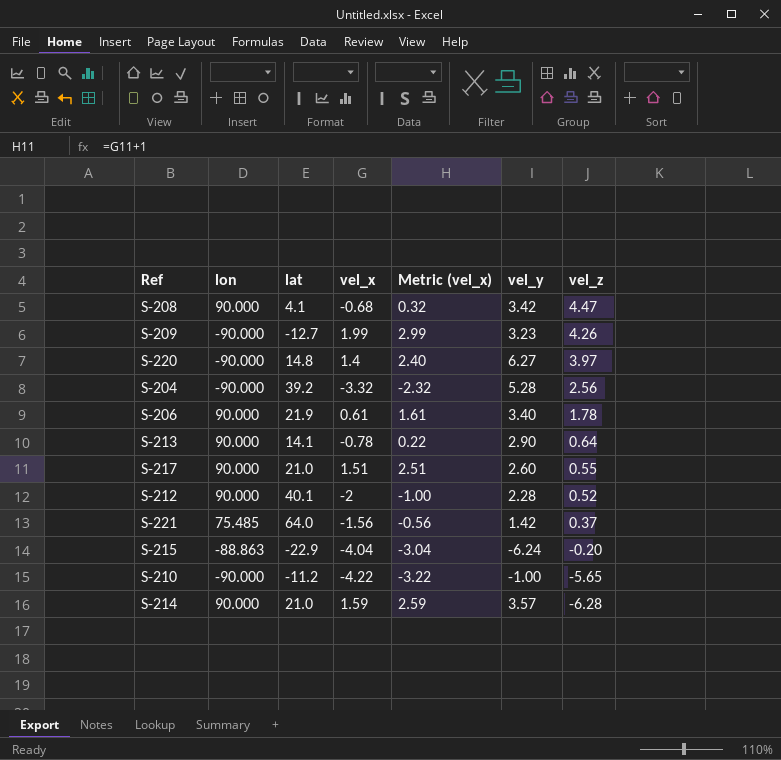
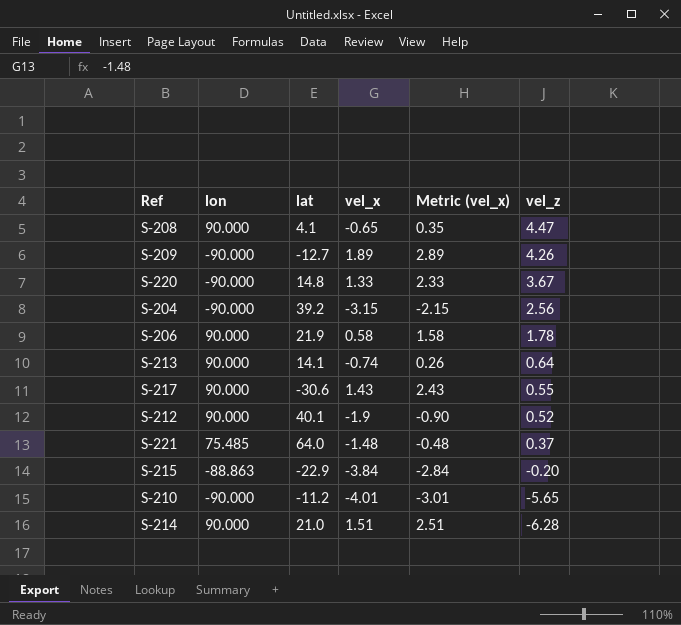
column vel_y | position: 6 -> none
S-208 | vel_x: -0.68 -> -0.65
S-208 | Metric (vel_x): 0.32 -> 0.35
S-209 | vel_x: 1.99 -> 1.89
S-209 | Metric (vel_x): 2.99 -> 2.89
S-220 | vel_x: 1.4 -> 1.33
S-220 | Metric (vel_x): 2.40 -> 2.33
S-220 | vel_z: 3.97 -> 3.67
S-204 | vel_x: -3.32 -> -3.15
S-204 | Metric (vel_x): -2.32 -> -2.15
S-206 | vel_x: 0.61 -> 0.58
S-206 | Metric (vel_x): 1.61 -> 1.58
S-213 | vel_x: -0.78 -> -0.74
S-213 | Metric (vel_x): 0.22 -> 0.26
S-217 | lat: 21.0 -> -30.6
S-217 | vel_x: 1.51 -> 1.43
S-217 | Metric (vel_x): 2.51 -> 2.43
S-212 | vel_x: -2 -> -1.9
S-212 | Metric (vel_x): -1.00 -> -0.90
S-221 | vel_x: -1.56 -> -1.48
S-221 | Metric (vel_x): -0.56 -> -0.48
S-215 | vel_x: -4.04 -> -3.84
S-215 | Metric (vel_x): -3.04 -> -2.84
S-210 | vel_x: -4.22 -> -4.01
S-210 | Metric (vel_x): -3.22 -> -3.01
S-214 | vel_x: 1.59 -> 1.51
S-214 | Metric (vel_x): 2.59 -> 2.51

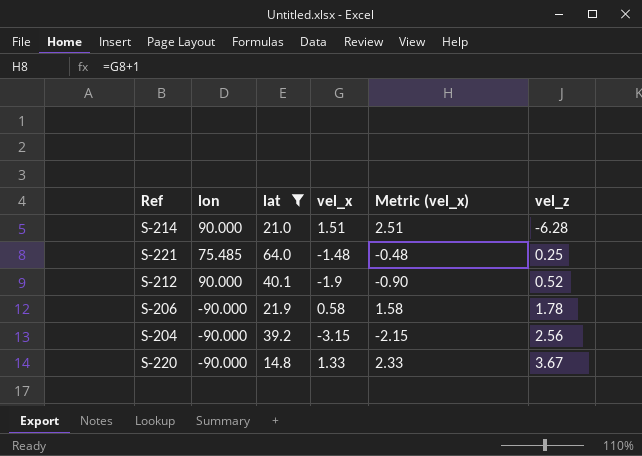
filter: none -> lat >= 14.8
row order: vel_z descending -> vel_z ascending
S-221 | vel_z: 0.37 -> 0.25
S-206 | lon: 90.000 -> -90.000

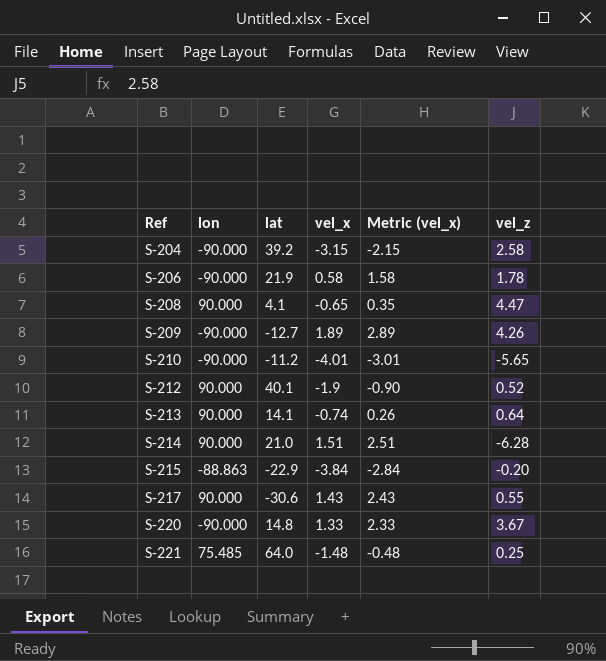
filter: lat >= 14.8 -> none
row order: vel_z ascending -> Ref ascending
S-204 | vel_z: 2.56 -> 2.58

